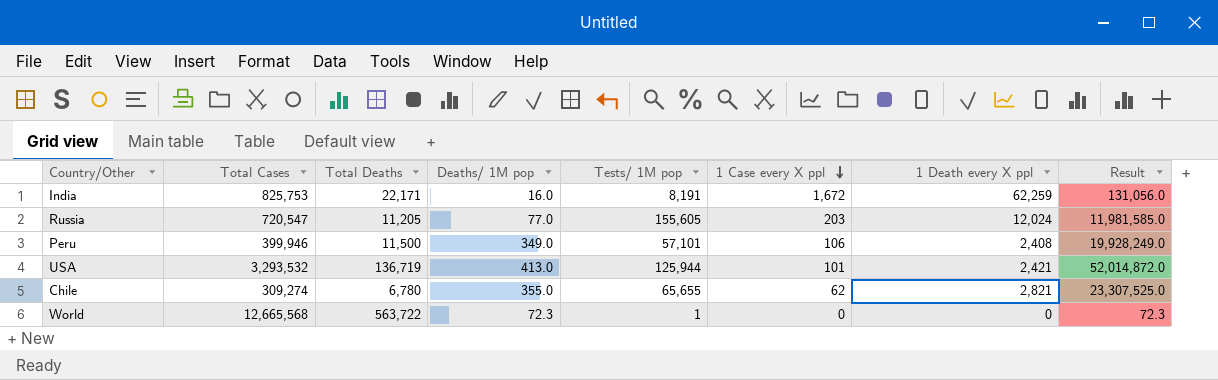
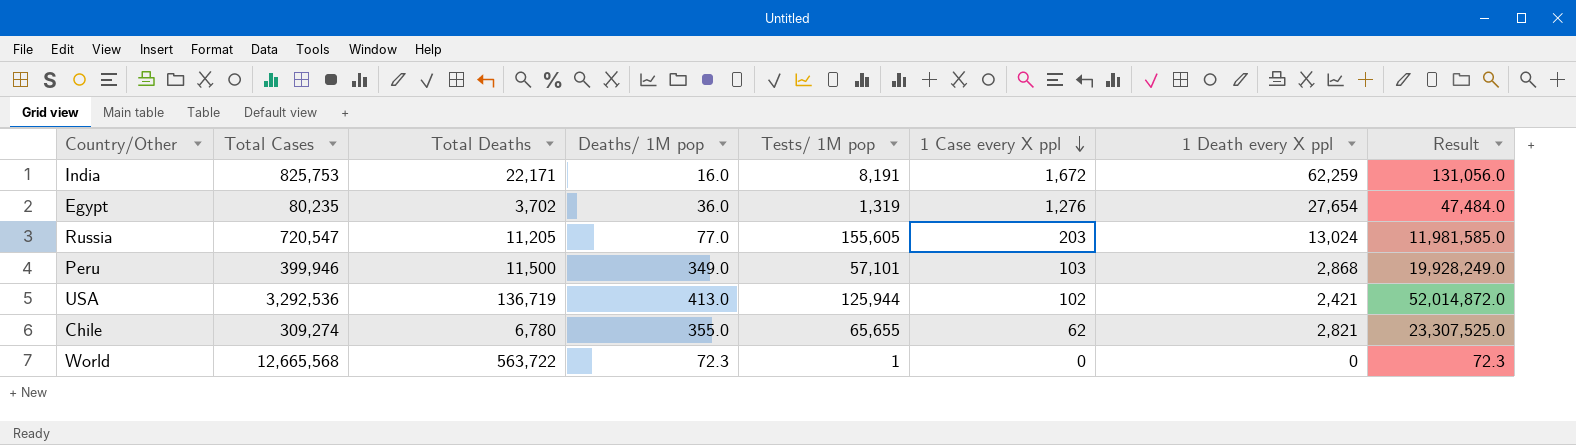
row Egypt: none -> 80,235 | 3,702 | 36.0 | 1,319 | 1,276 | 27,654 | 47,484.0
Russia | 1 Death every X ppl: 12,024 -> 13,024
Peru | 1 Case every X ppl: 106 -> 103
Peru | 1 Death every X ppl: 2,408 -> 2,868
USA | Total Cases: 3,293,532 -> 3,292,536
USA | 1 Case every X ppl: 101 -> 102

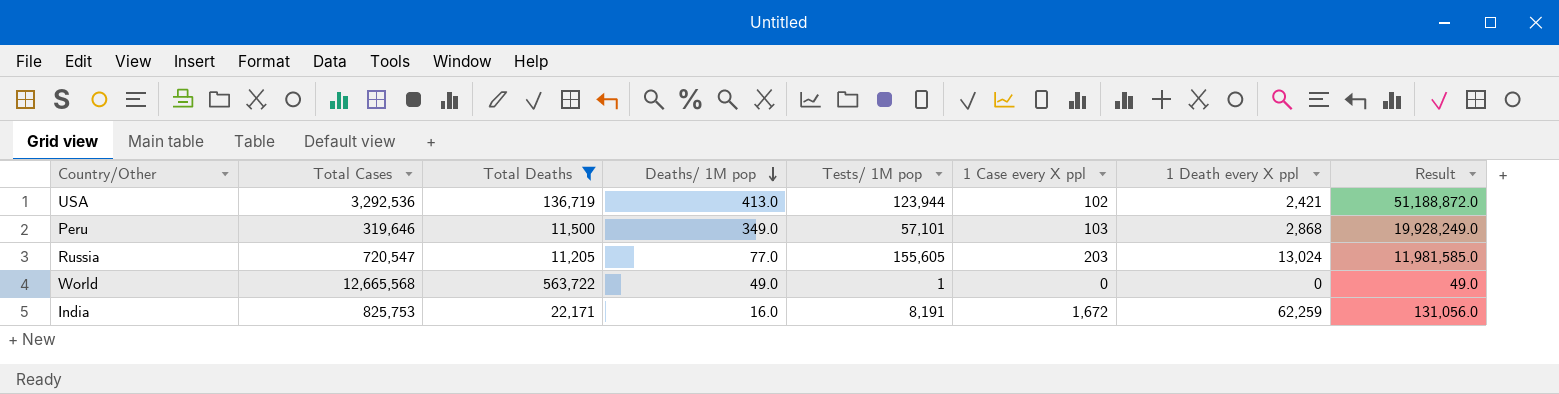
filter: none -> Total Deaths >= 11,205
row order: 1 Case every X ppl descending -> Deaths/ 1M pop descending
USA | Tests/ 1M pop: 125,944 -> 123,944
USA | Result: 52,014,872.0 -> 51,188,872.0
Peru | Total Cases: 399,946 -> 319,646
World | Deaths/ 1M pop: 72.3 -> 49.0
World | Result: 72.3 -> 49.0

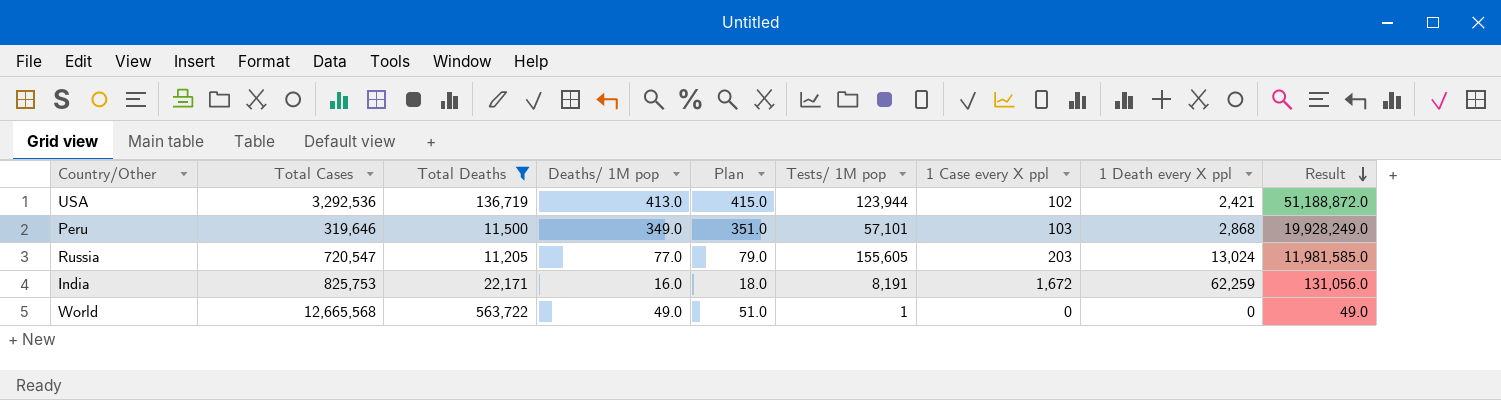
row order: Deaths/ 1M pop descending -> Result descending
column Plan | formula: none -> [Deaths/ 1M pop] + 2

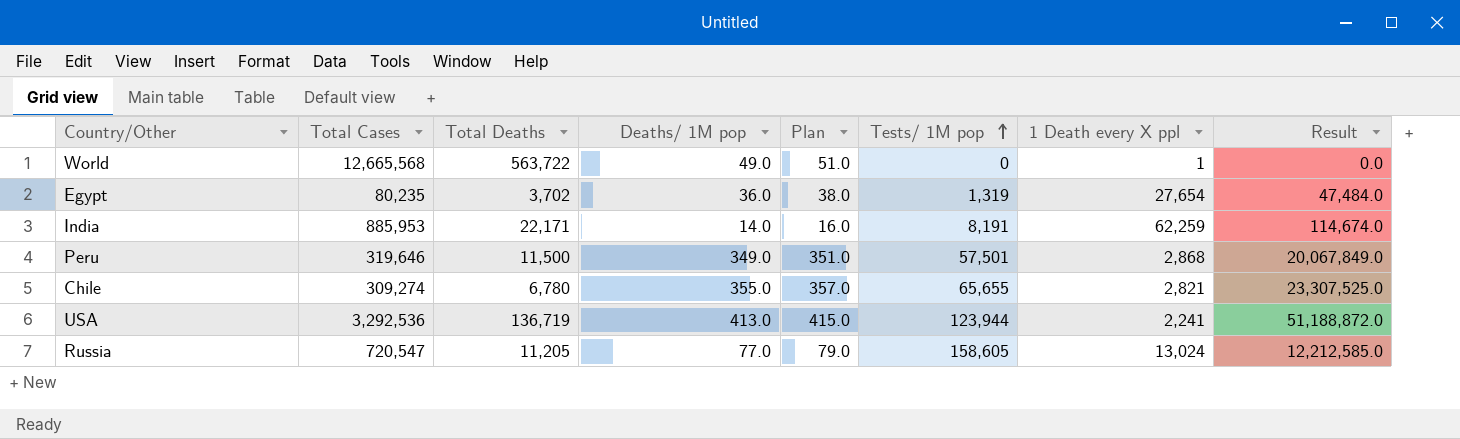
filter: Total Deaths >= 11,205 -> none
row order: Result descending -> Tests/ 1M pop ascending
column 1 Case every X ppl | position: 7 -> none
World | Tests/ 1M pop: 1 -> 0
World | 1 Death every X ppl: 0 -> 1
World | Result: 49.0 -> 0.0
India | Total Cases: 825,753 -> 885,953
India | Deaths/ 1M pop: 16.0 -> 14.0
India | Plan: 18.0 -> 16.0
India | Result: 131,056.0 -> 114,674.0
Peru | Tests/ 1M pop: 57,101 -> 57,501
Peru | Result: 19,928,249.0 -> 20,067,849.0
USA | 1 Death every X ppl: 2,421 -> 2,241
Russia | Tests/ 1M pop: 155,605 -> 158,605
Russia | Result: 11,981,585.0 -> 12,212,585.0

